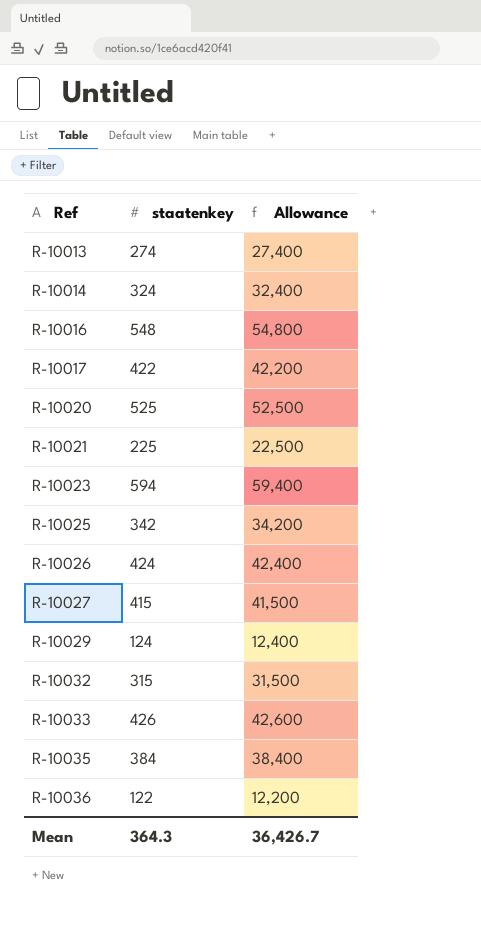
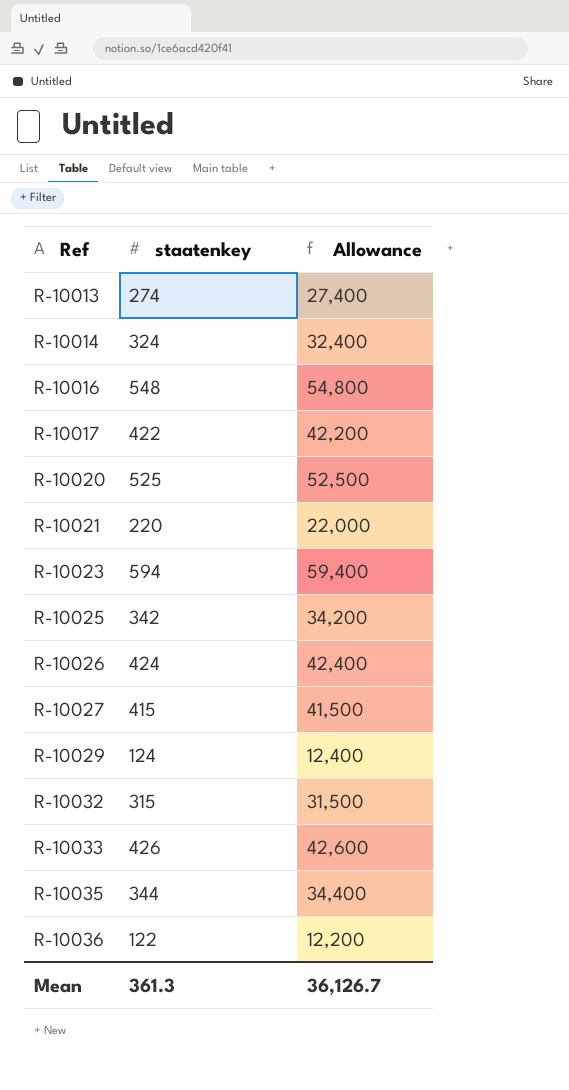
R-10021 | staatenkey: 225 -> 220
R-10021 | Allowance: 22,500 -> 22,000
R-10035 | staatenkey: 384 -> 344
R-10035 | Allowance: 38,400 -> 34,400
Mean | staatenkey: 364.3 -> 361.3
Mean | Allowance: 36,426.7 -> 36,126.7

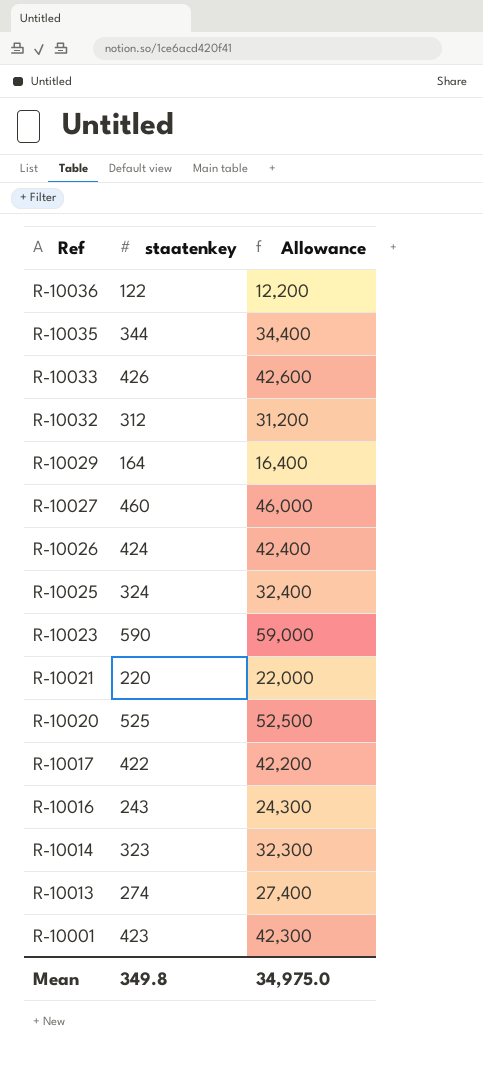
row order: Ref ascending -> Ref descending
R-10032 | staatenkey: 315 -> 312
R-10032 | Allowance: 31,500 -> 31,200
R-10029 | staatenkey: 124 -> 164
R-10029 | Allowance: 12,400 -> 16,400
R-10027 | staatenkey: 415 -> 460
R-10027 | Allowance: 41,500 -> 46,000
R-10025 | staatenkey: 342 -> 324
R-10025 | Allowance: 34,200 -> 32,400
R-10023 | staatenkey: 594 -> 590
R-10023 | Allowance: 59,400 -> 59,000
R-10016 | staatenkey: 548 -> 243
R-10016 | Allowance: 54,800 -> 24,300
R-10014 | staatenkey: 324 -> 323
R-10014 | Allowance: 32,400 -> 32,300
row R-10001: none -> 423 | 42,300
Mean | staatenkey: 361.3 -> 349.8
Mean | Allowance: 36,126.7 -> 34,975.0

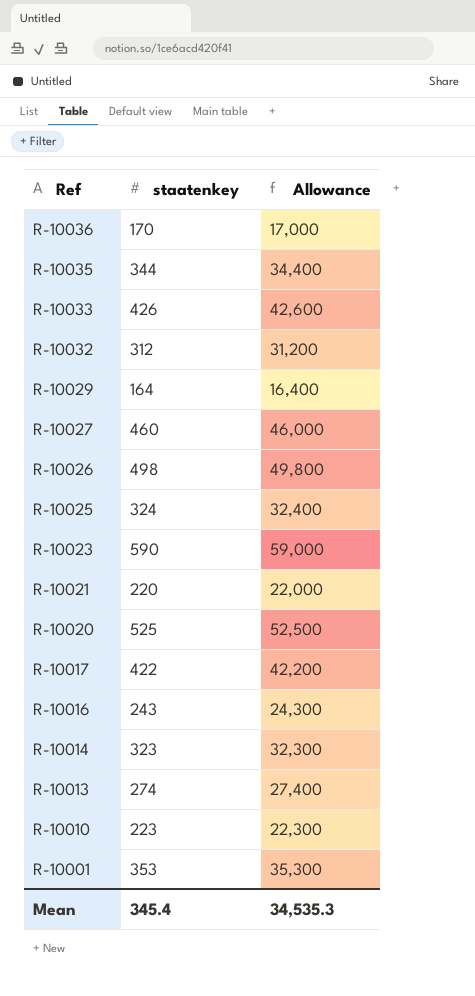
R-10036 | staatenkey: 122 -> 170
R-10036 | Allowance: 12,200 -> 17,000
R-10026 | staatenkey: 424 -> 498
R-10026 | Allowance: 42,400 -> 49,800
row R-10010: none -> 223 | 22,300
R-10001 | staatenkey: 423 -> 353
R-10001 | Allowance: 42,300 -> 35,300
Mean | staatenkey: 349.8 -> 345.4
Mean | Allowance: 34,975.0 -> 34,535.3

